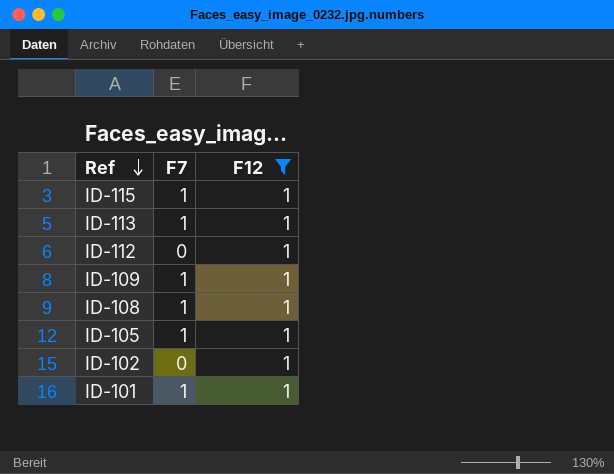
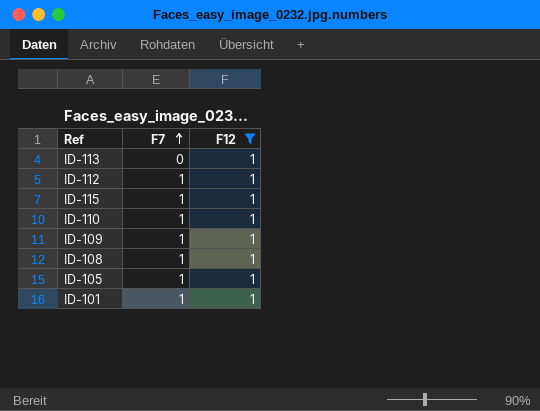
row order: Ref descending -> F7 ascending
row ID-102: 0 | 1 -> none
ID-113 | F7: 1 -> 0
ID-112 | F7: 0 -> 1
row ID-110: none -> 1 | 1

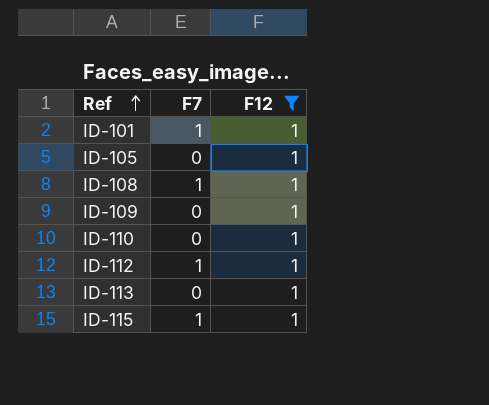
row order: F7 ascending -> Ref ascending
ID-105 | F7: 1 -> 0
ID-109 | F7: 1 -> 0
ID-110 | F7: 1 -> 0

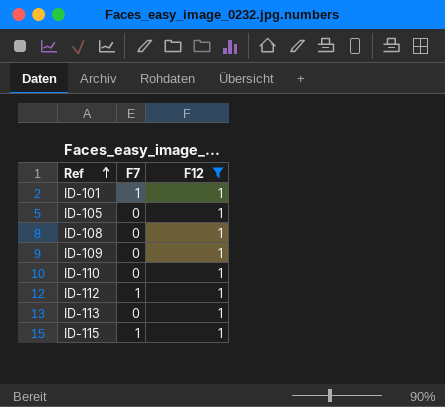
ID-108 | F7: 1 -> 0

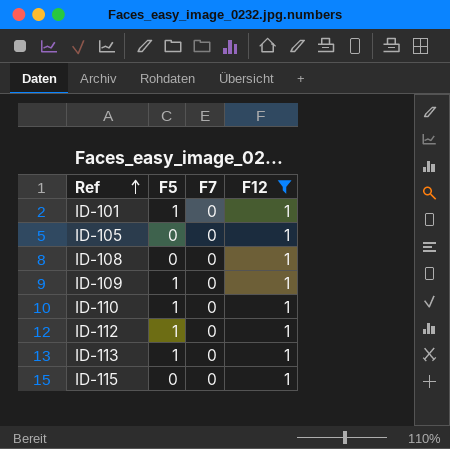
column F5 | position: none -> 2
ID-101 | F7: 1 -> 0
ID-112 | F7: 1 -> 0
ID-115 | F7: 1 -> 0

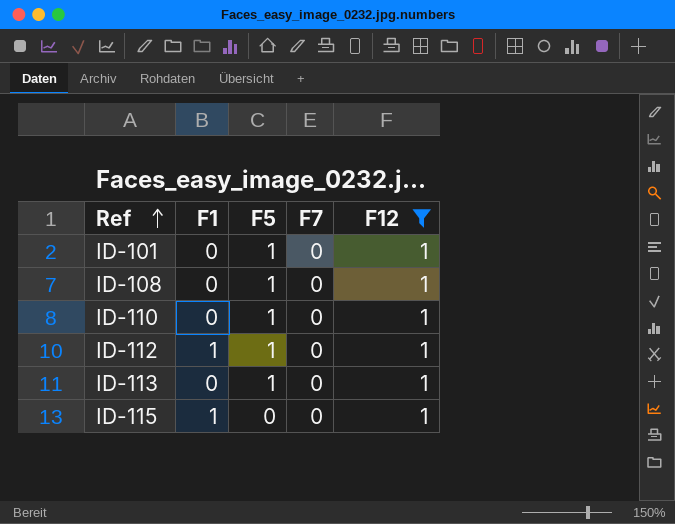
column F1 | position: none -> 2
row ID-105: 0 | 0 | 1 -> none
row ID-109: 1 | 0 | 1 -> none
ID-108 | F5: 0 -> 1

